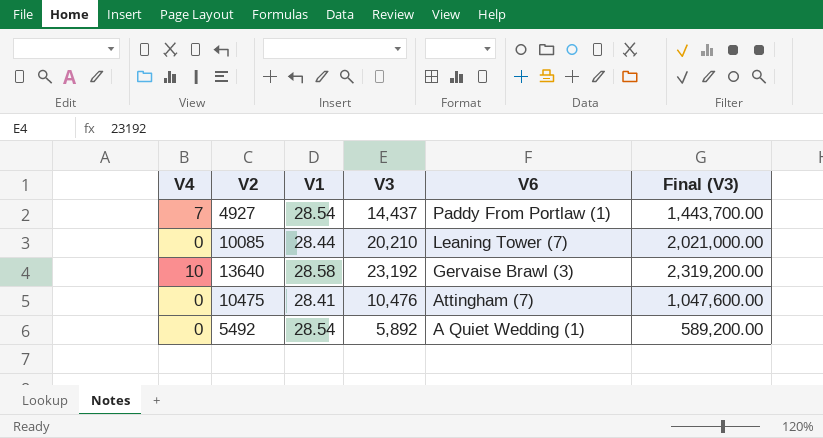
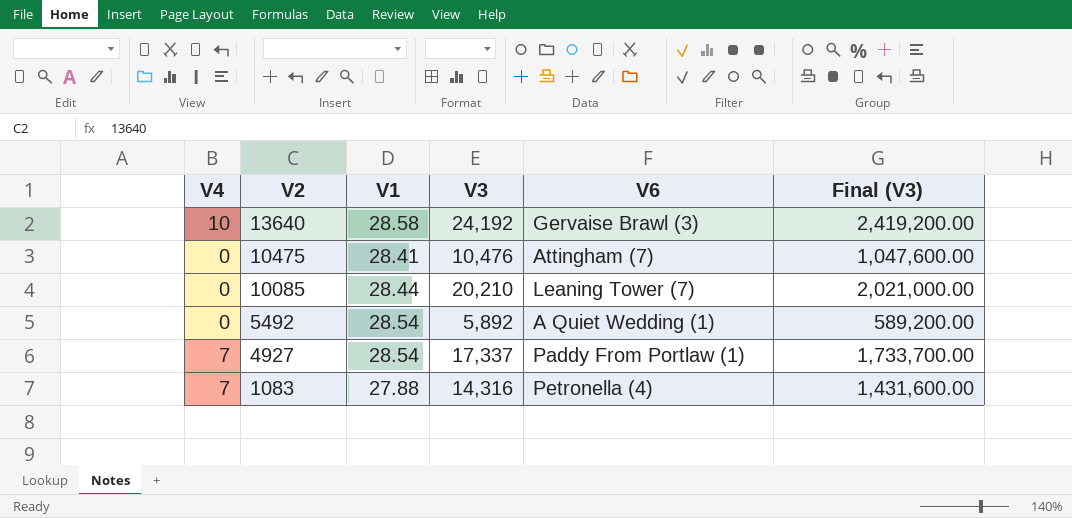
row order: V6 descending -> V2 descending
13640 | V3: 23,192 -> 24,192
13640 | Final (V3): 2,319,200.00 -> 2,419,200.00
4927 | V3: 14,437 -> 17,337
4927 | Final (V3): 1,443,700.00 -> 1,733,700.00
row 1083: none -> 7 | 27.88 | 14,316 | Petronella (4) | 1,431,600.00

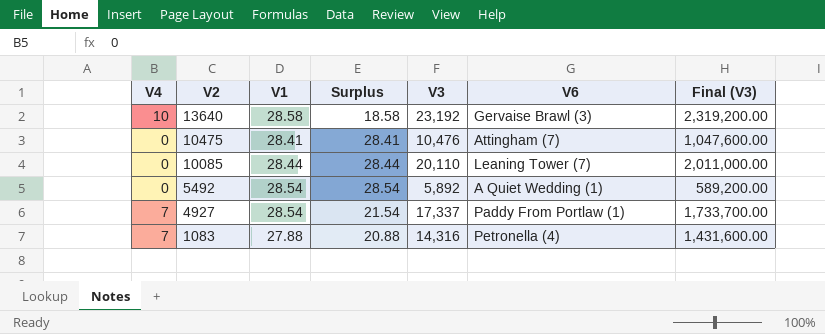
column Surplus | formula: none -> [V1] - [V4]
13640 | V3: 24,192 -> 23,192
13640 | Final (V3): 2,419,200.00 -> 2,319,200.00
10085 | V3: 20,210 -> 20,110
10085 | Final (V3): 2,021,000.00 -> 2,011,000.00

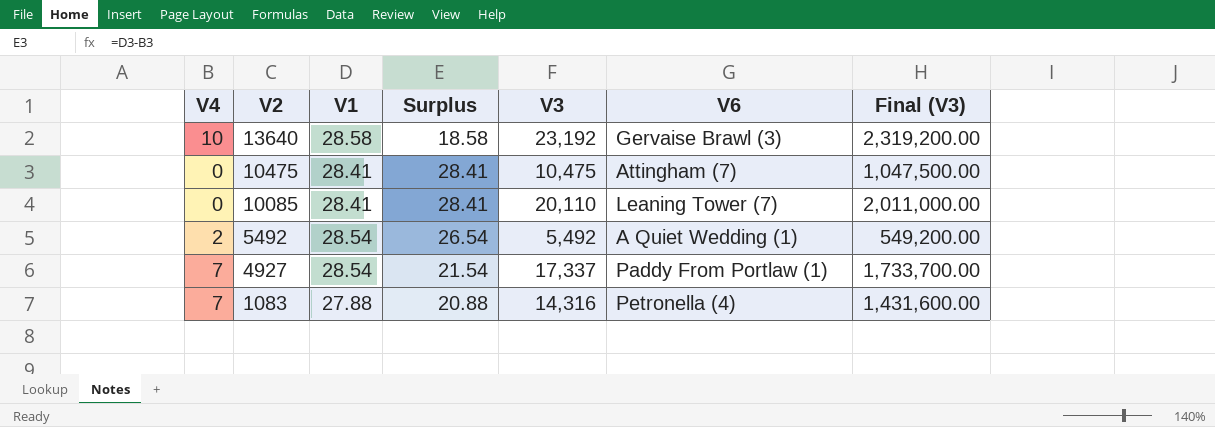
10475 | V3: 10,476 -> 10,475
10475 | Final (V3): 1,047,600.00 -> 1,047,500.00
10085 | V1: 28.44 -> 28.41
10085 | Surplus: 28.44 -> 28.41
5492 | V4: 0 -> 2
5492 | Surplus: 28.54 -> 26.54
5492 | V3: 5,892 -> 5,492
5492 | Final (V3): 589,200.00 -> 549,200.00

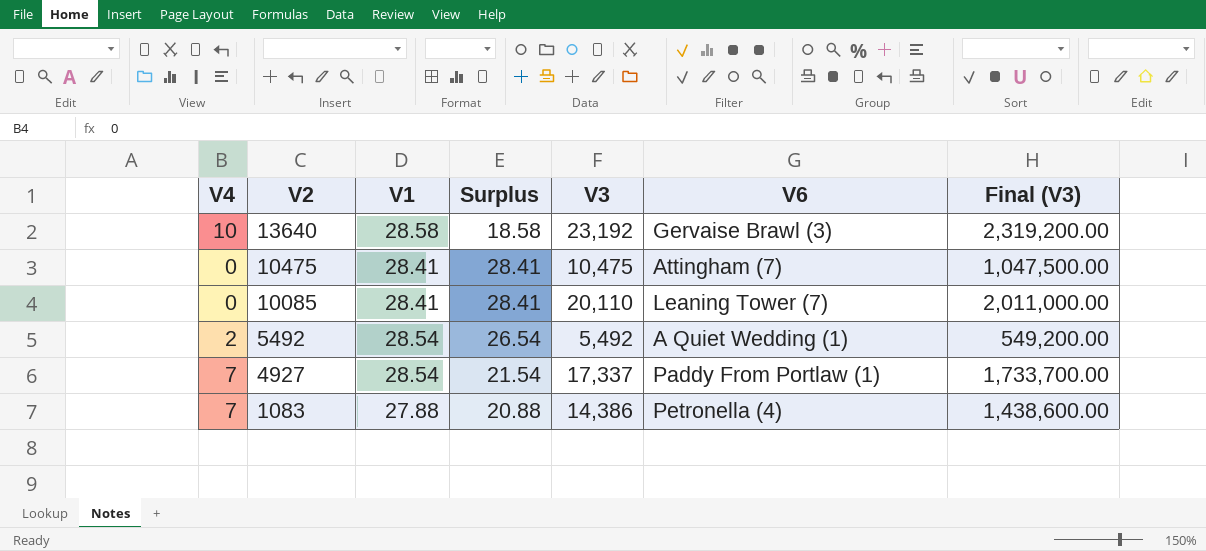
1083 | V3: 14,316 -> 14,386
1083 | Final (V3): 1,431,600.00 -> 1,438,600.00

